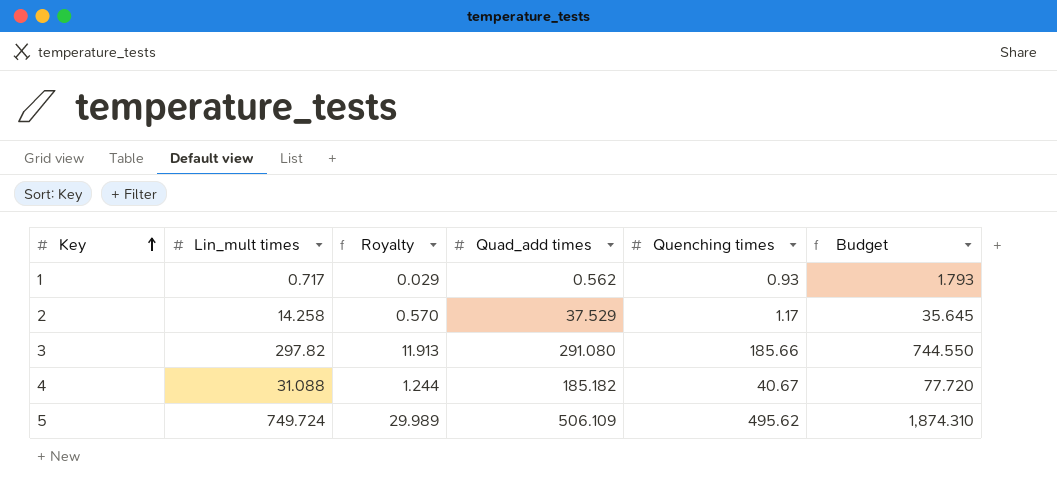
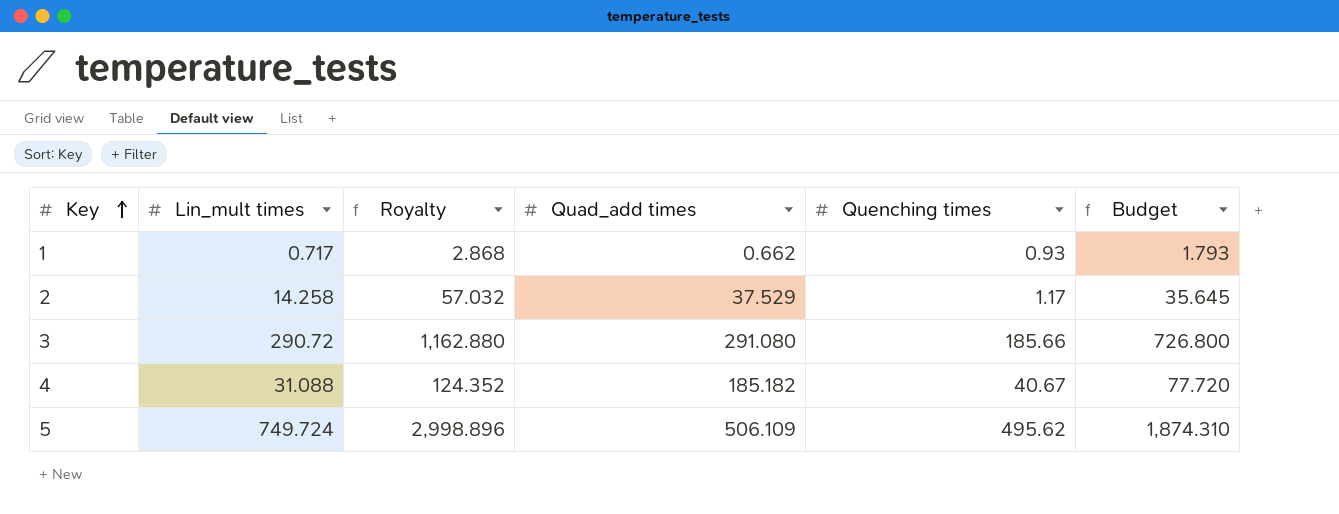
column Royalty | formula: [Lin_mult times] * 0.04 -> [Lin_mult times] * 4
1 | Quad_add times: 0.562 -> 0.662
3 | Lin_mult times: 297.82 -> 290.72
3 | Budget: 744.550 -> 726.800

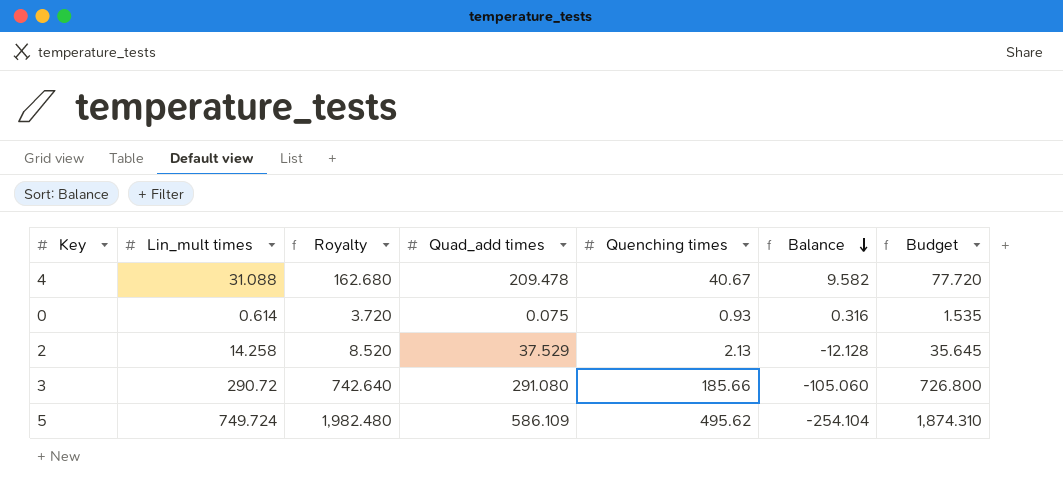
row order: Key ascending -> Balance descending
column Royalty | formula: [Lin_mult times] * 4 -> [Quenching times] * 4
column Balance | formula: none -> [Quenching times] - [Lin_mult times]
row 1: 0.717 | 2.868 | 0.662 | 0.93 | 1.793 -> none
4 | Quad_add times: 185.182 -> 209.478
row 0: none -> 0.614 | 3.720 | 0.075 | 0.93 | 0.316 | 1.535
2 | Quenching times: 1.17 -> 2.13
5 | Quad_add times: 506.109 -> 586.109

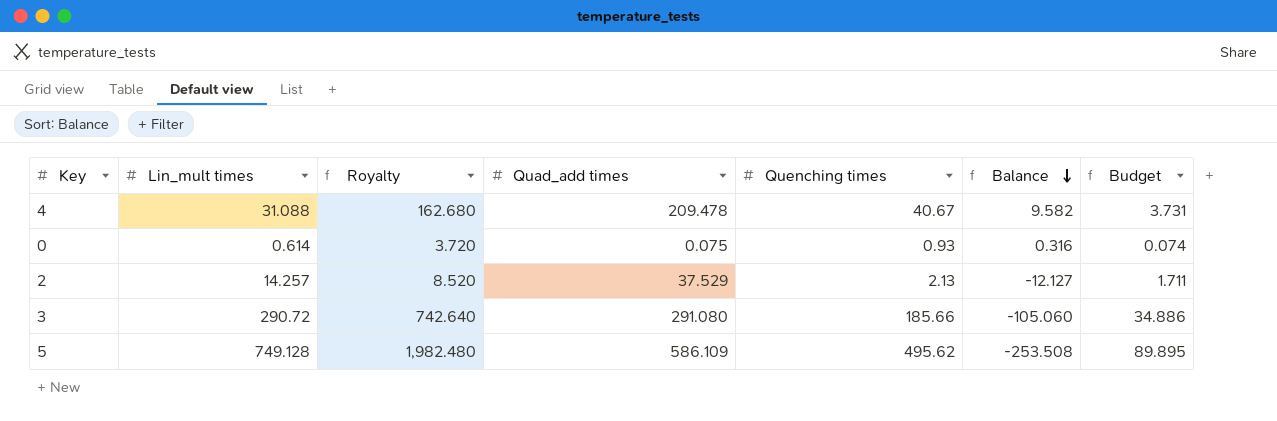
column Budget | formula: [Lin_mult times] * 2.5 -> [Lin_mult times] * 0.12
2 | Lin_mult times: 14.258 -> 14.257
2 | Balance: -12.128 -> -12.127
5 | Lin_mult times: 749.724 -> 749.128
5 | Balance: -254.104 -> -253.508

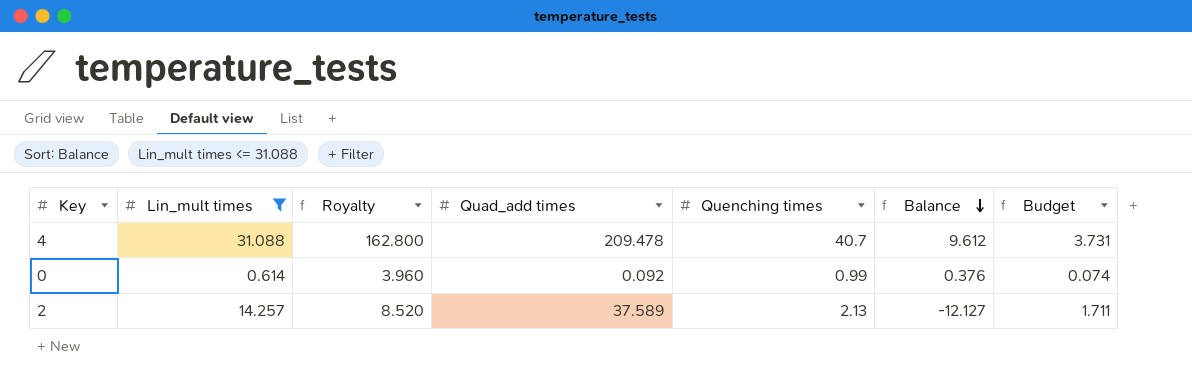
filter: none -> Lin_mult times <= 31.088
4 | Royalty: 162.680 -> 162.800
4 | Quenching times: 40.67 -> 40.7
4 | Balance: 9.582 -> 9.612
0 | Royalty: 3.720 -> 3.960
0 | Quad_add times: 0.075 -> 0.092
0 | Quenching times: 0.93 -> 0.99
0 | Balance: 0.316 -> 0.376
2 | Quad_add times: 37.529 -> 37.589

